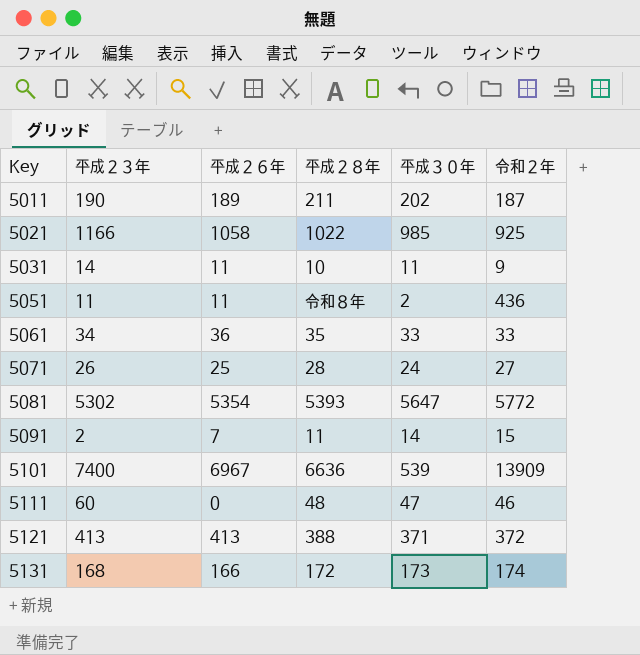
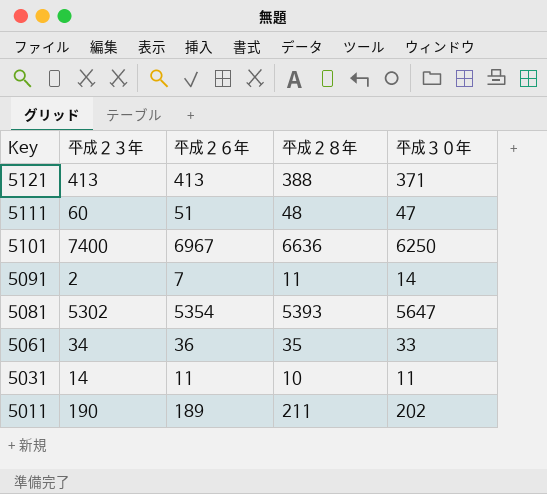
row order: Key ascending -> Key descending
column 令和２年 | position: 6 -> none
row 5021: 1166 | 1058 | 1022 | 985 | 925 -> none
row 5051: 11 | 11 | 令和８年 | 2 | 436 -> none
row 5071: 26 | 25 | 28 | 24 | 27 -> none
row 5131: 168 | 166 | 172 | 173 | 174 -> none
5111 | 平成２６年: 0 -> 51
5101 | 平成３０年: 539 -> 6250

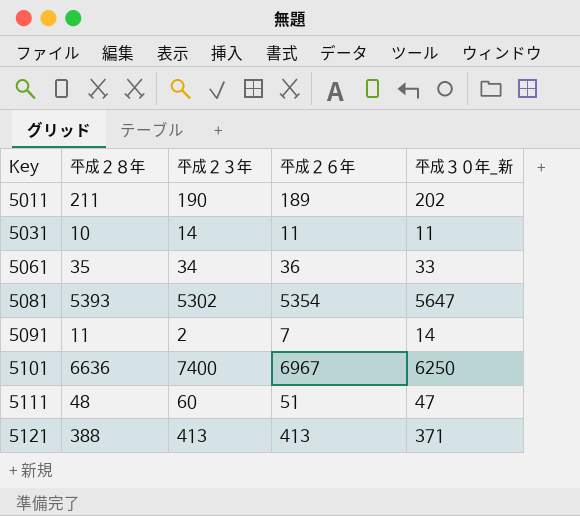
row order: Key descending -> Key ascending
column 平成２８年 | position: 4 -> 2
column name: 平成３０年 -> 平成３０年_新

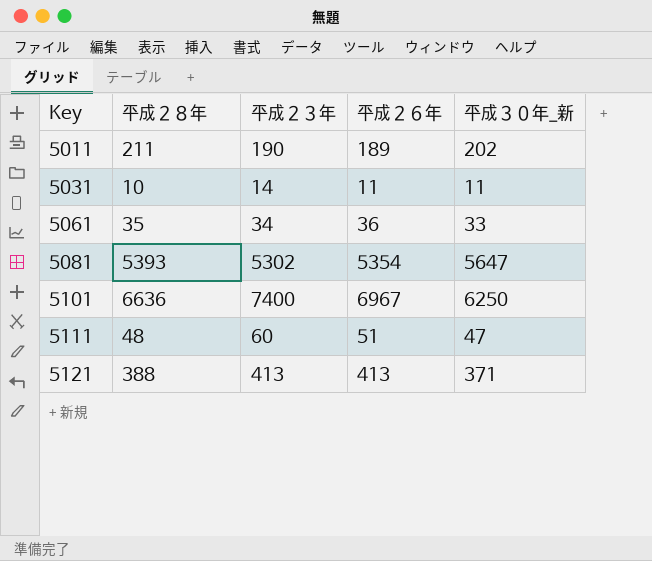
row 5091: 11 | 2 | 7 | 14 -> none

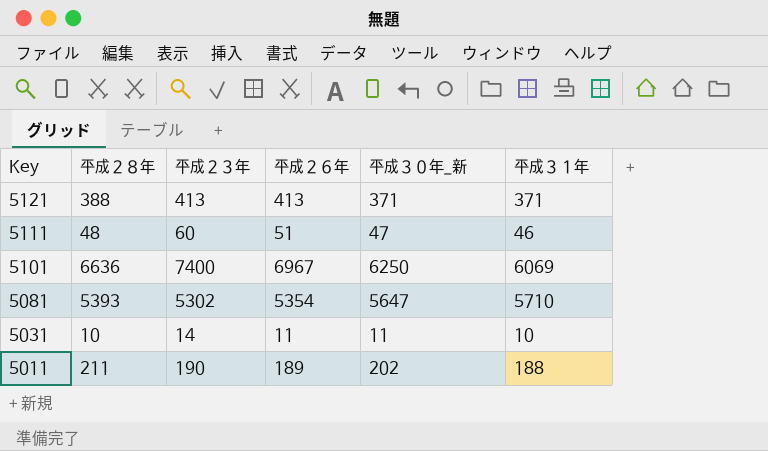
row order: Key ascending -> Key descending
column 平成３１年 | position: none -> 6
row 5061: 35 | 34 | 36 | 33 -> none

